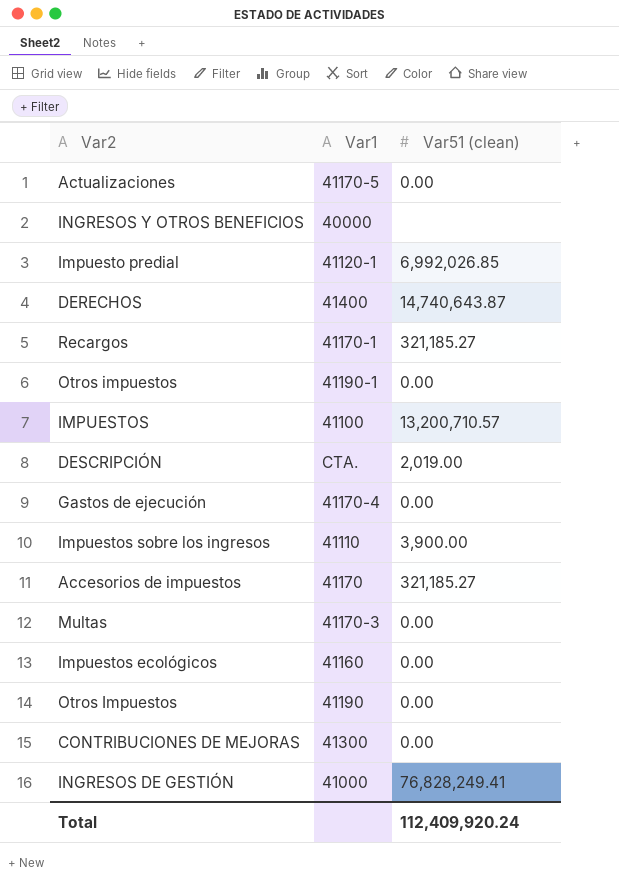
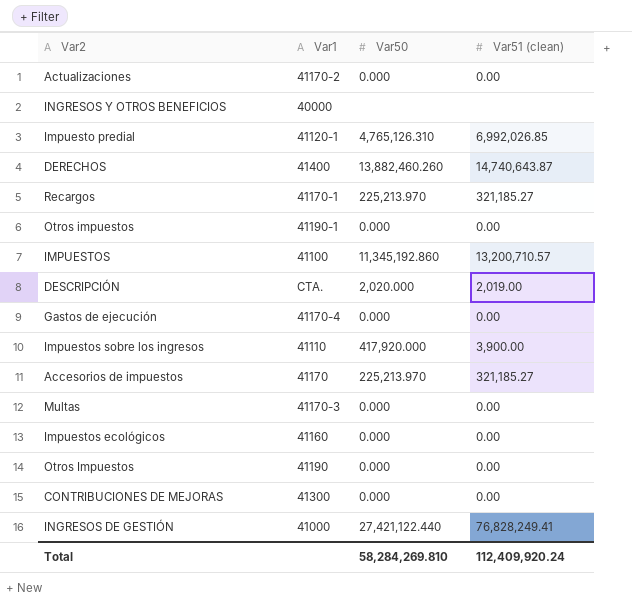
column Var50 | position: none -> 3
Actualizaciones | Var1: 41170-5 -> 41170-2

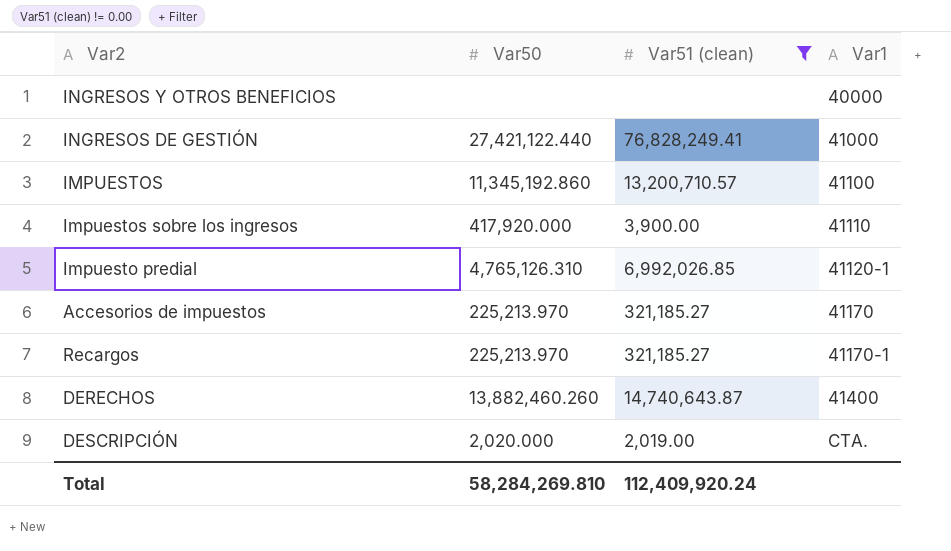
filter: none -> Var51 (clean) != 0.00
row order: none -> Var1 ascending
column Var1 | position: 2 -> 4

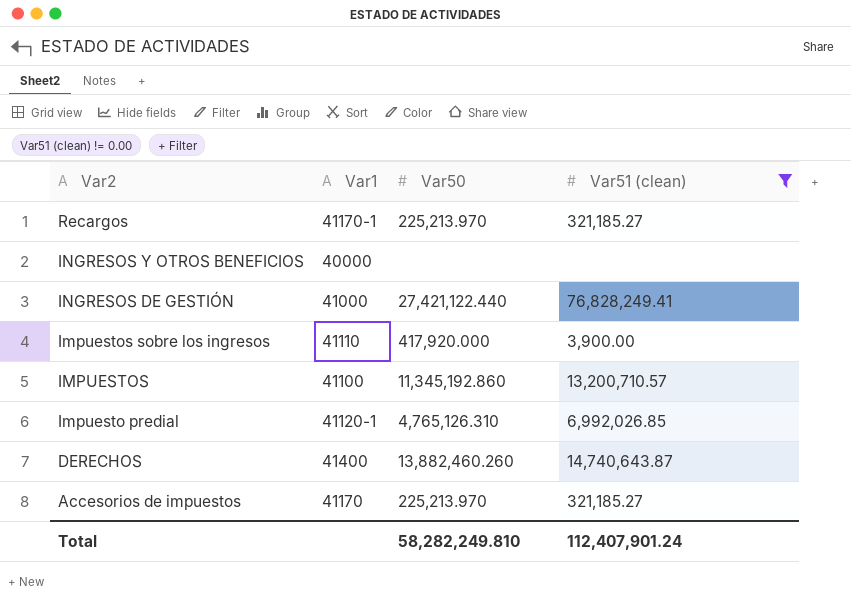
row order: Var1 ascending -> Var2 descending
column Var1 | position: 4 -> 2
row DESCRIPCIÓN: 2,020.000 | 2,019.00 | CTA. -> none
Total | Var50: 58,284,269.810 -> 58,282,249.810
Total | Var51 (clean): 112,409,920.24 -> 112,407,901.24

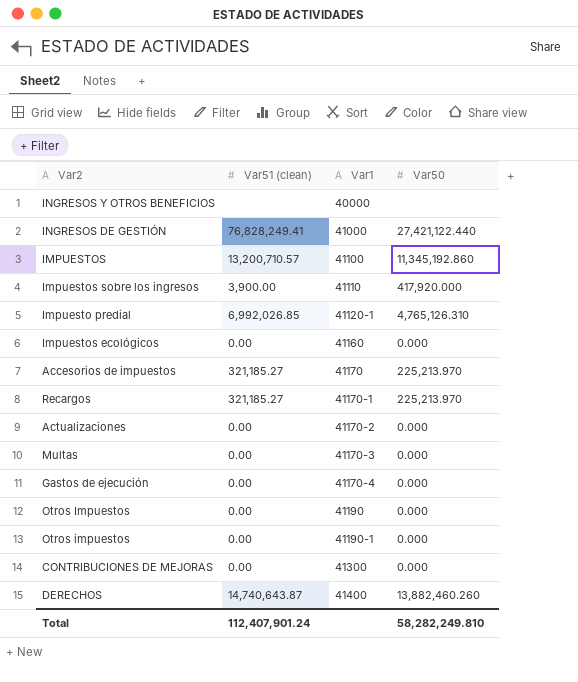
filter: Var51 (clean) != 0.00 -> none
row order: Var2 descending -> Var1 ascending
column Var51 (clean) | position: 4 -> 2

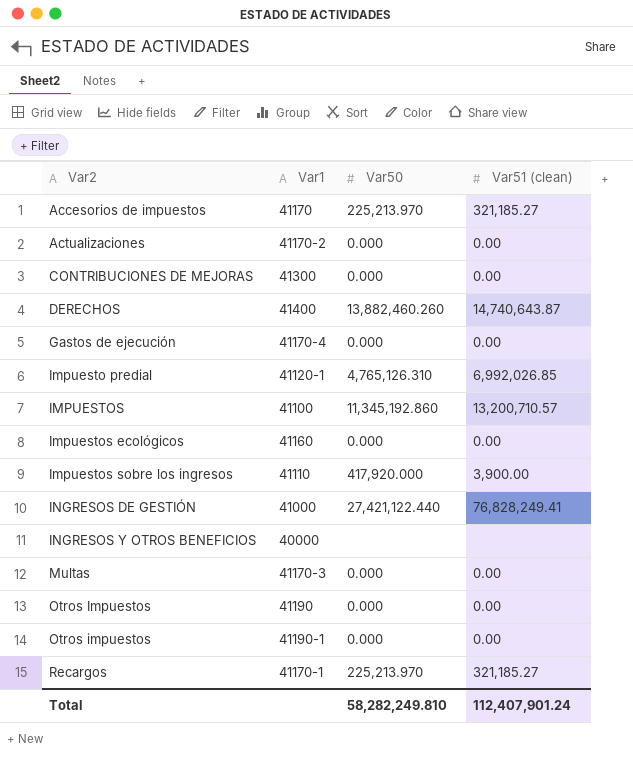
row order: Var1 ascending -> Var2 ascending
column Var51 (clean) | position: 2 -> 4

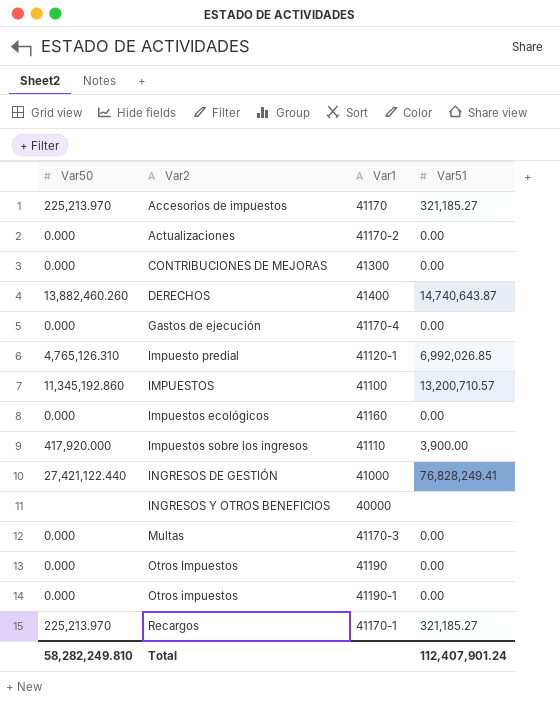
column Var50 | position: 3 -> 1
column name: Var51 (clean) -> Var51

